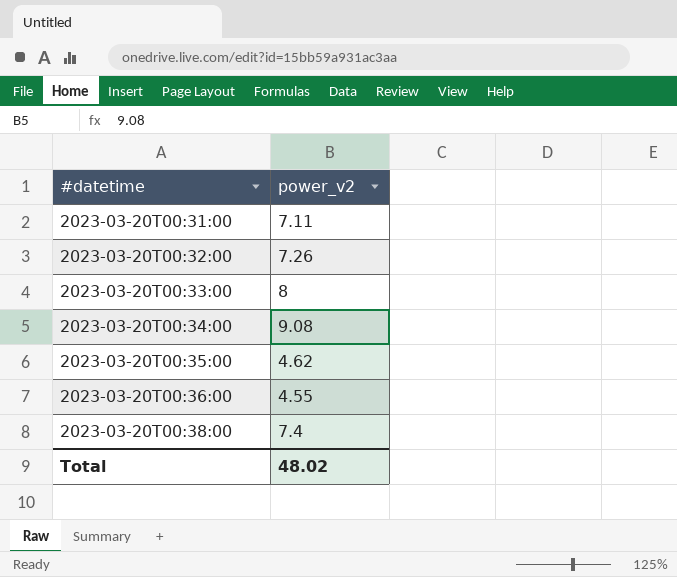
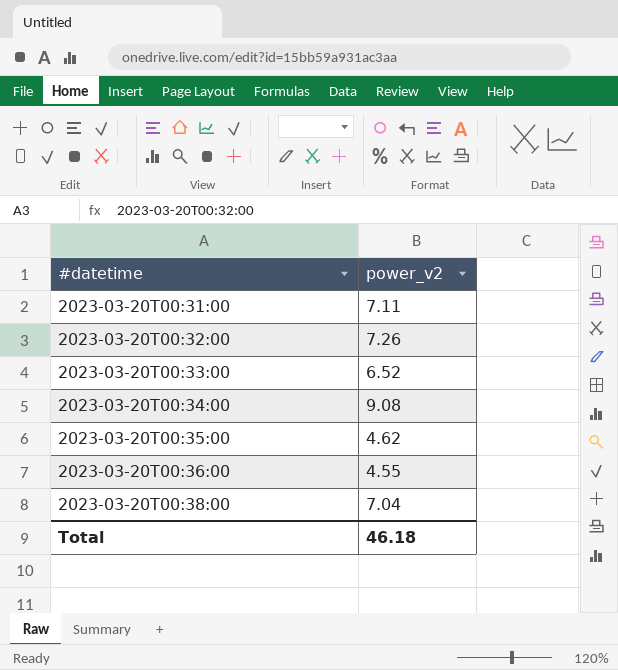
2023-03-20T00:33:00 | power_v2: 8 -> 6.52
2023-03-20T00:38:00 | power_v2: 7.4 -> 7.04
Total | power_v2: 48.02 -> 46.18

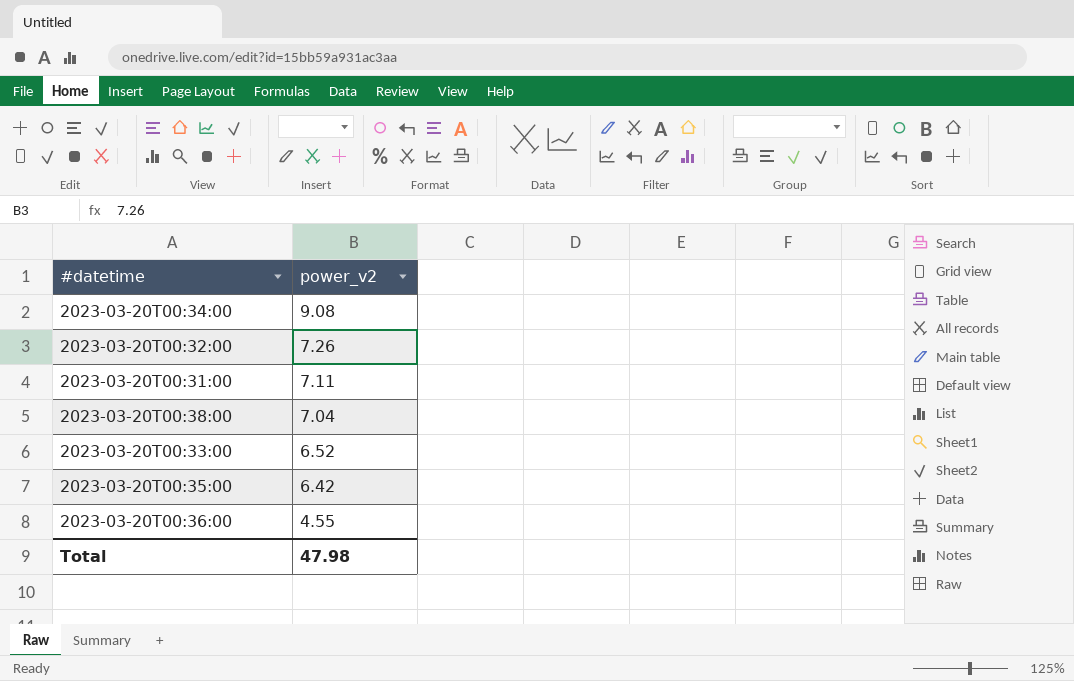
row order: #datetime ascending -> power_v2 descending
2023-03-20T00:35:00 | power_v2: 4.62 -> 6.42
Total | power_v2: 46.18 -> 47.98

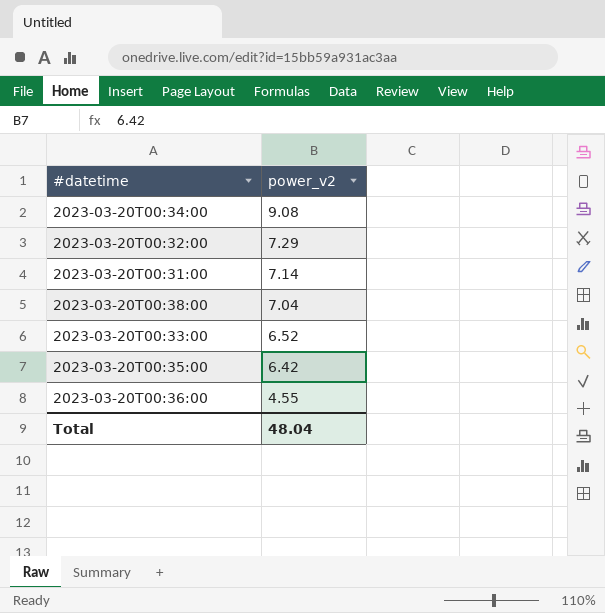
2023-03-20T00:32:00 | power_v2: 7.26 -> 7.29
2023-03-20T00:31:00 | power_v2: 7.11 -> 7.14
Total | power_v2: 47.98 -> 48.04

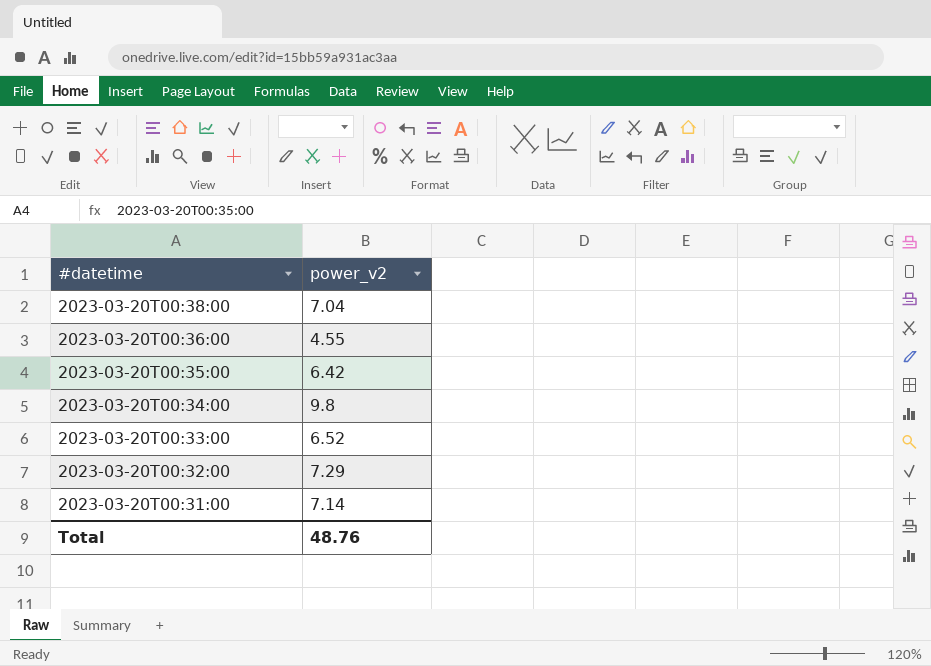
row order: power_v2 descending -> #datetime descending
2023-03-20T00:34:00 | power_v2: 9.08 -> 9.8
Total | power_v2: 48.04 -> 48.76

